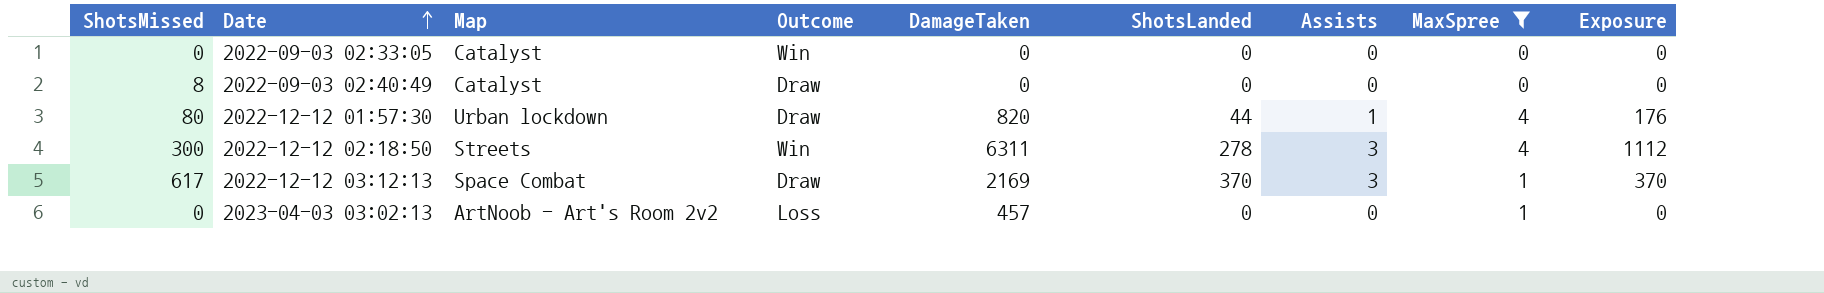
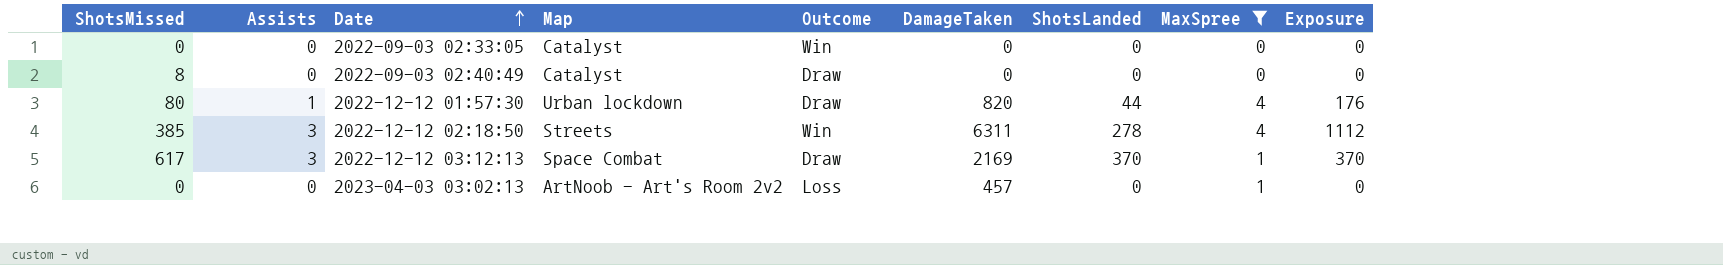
column Assists | position: 7 -> 2
2022-12-12 02:18:50 | ShotsMissed: 300 -> 385

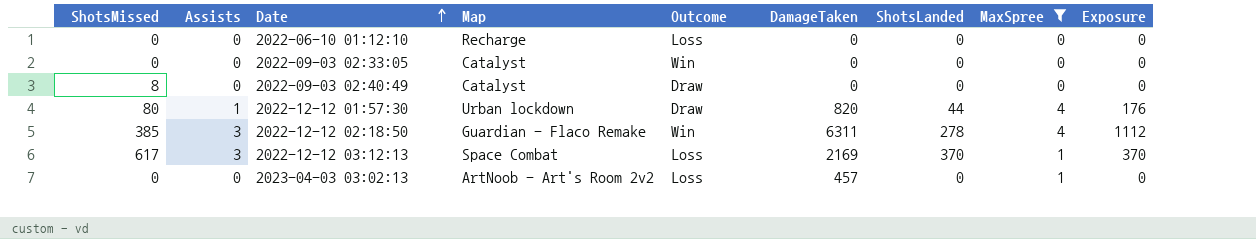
row 2022-06-10 01:12:10: none -> 0 | 0 | Recharge | Loss | 0 | 0 | 0 | 0
2022-12-12 02:18:50 | Map: Streets -> Guardian - Flaco Remake
2022-12-12 03:12:13 | Outcome: Draw -> Loss

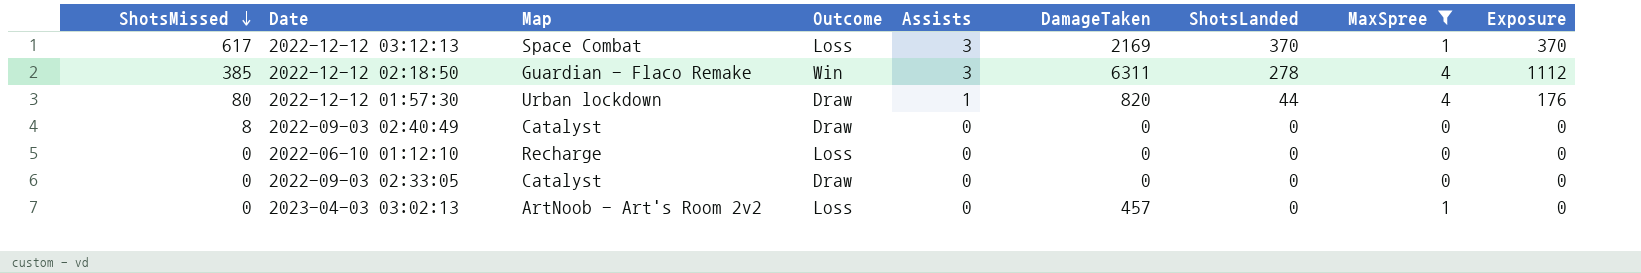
row order: Date ascending -> ShotsMissed descending
column Assists | position: 2 -> 5
2022-09-03 02:33:05 | Outcome: Win -> Draw

